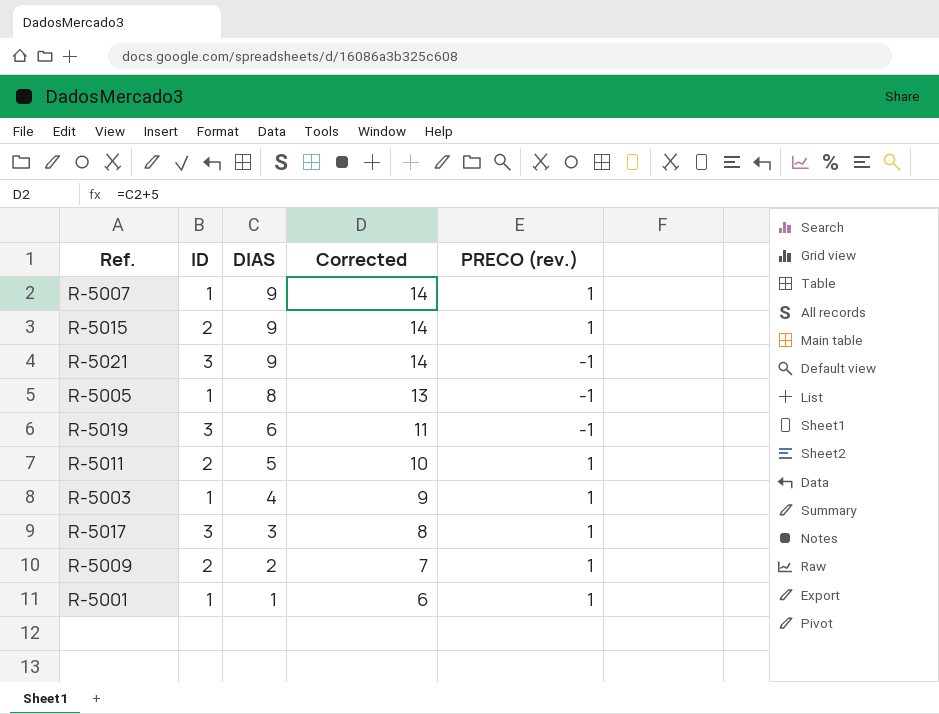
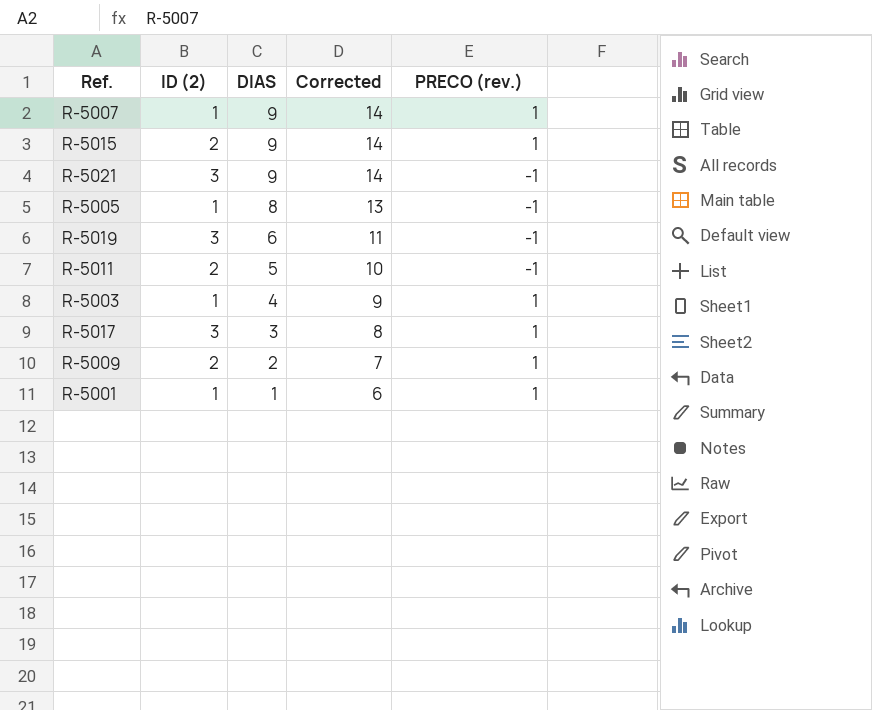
column name: ID -> ID (2)
R-5011 | PRECO (rev.): 1 -> -1

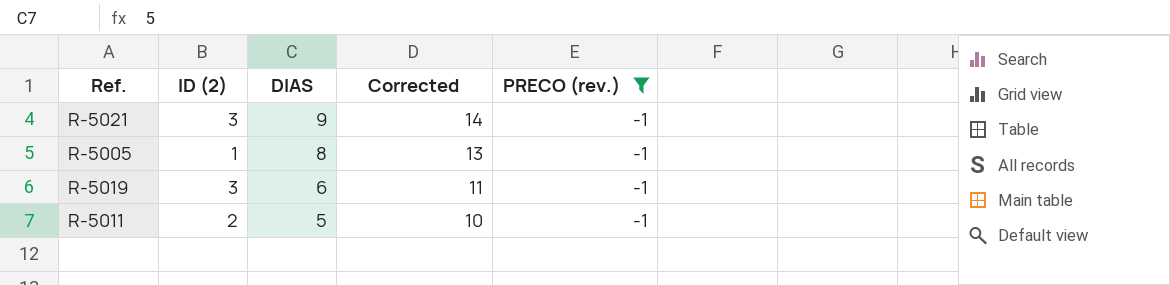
filter: none -> PRECO (rev.) = -1

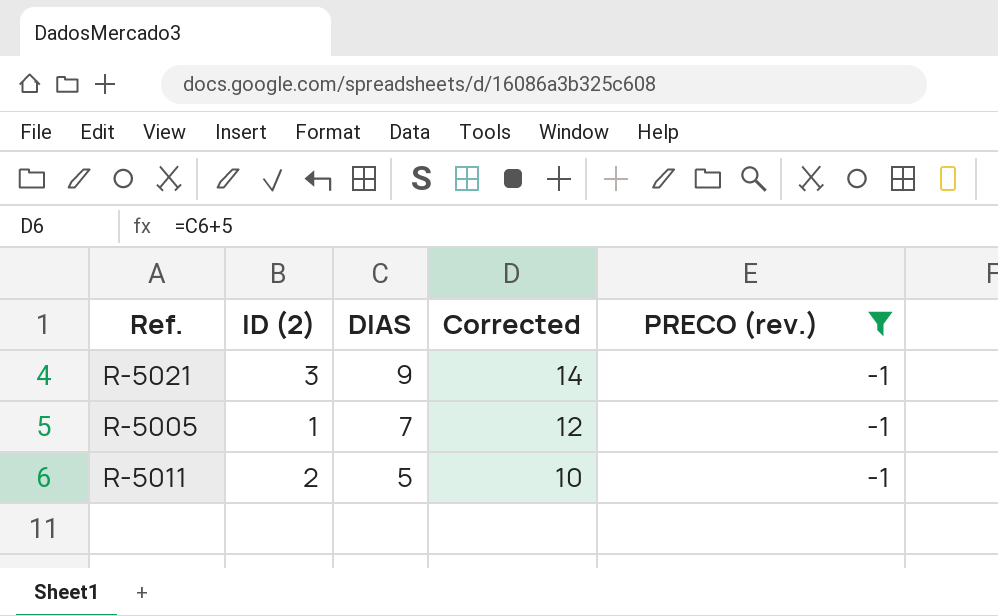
row R-5019: 3 | 6 | 11 | -1 -> none
R-5005 | DIAS: 8 -> 7
R-5005 | Corrected: 13 -> 12

